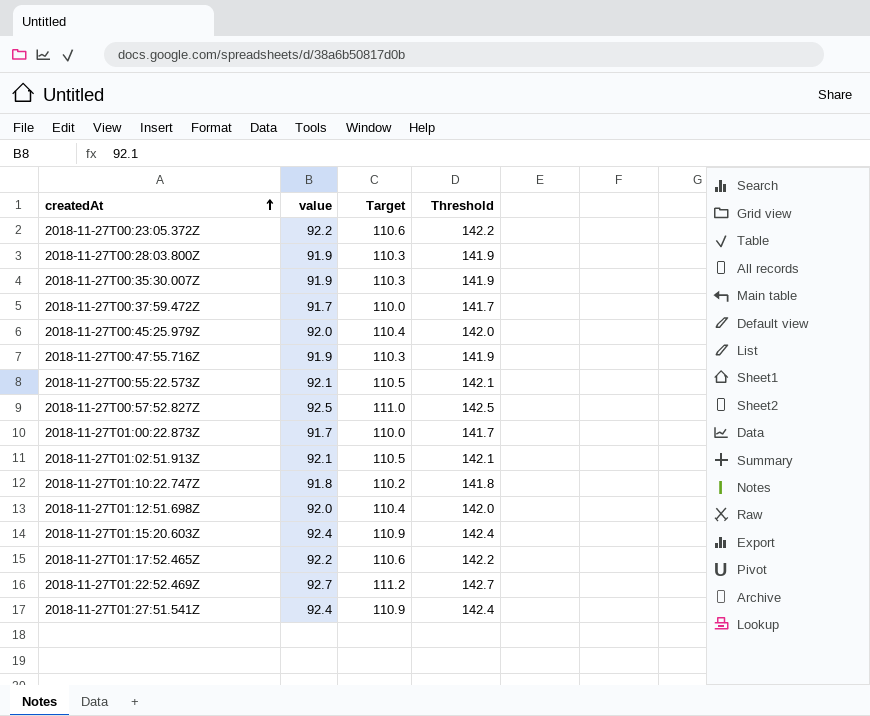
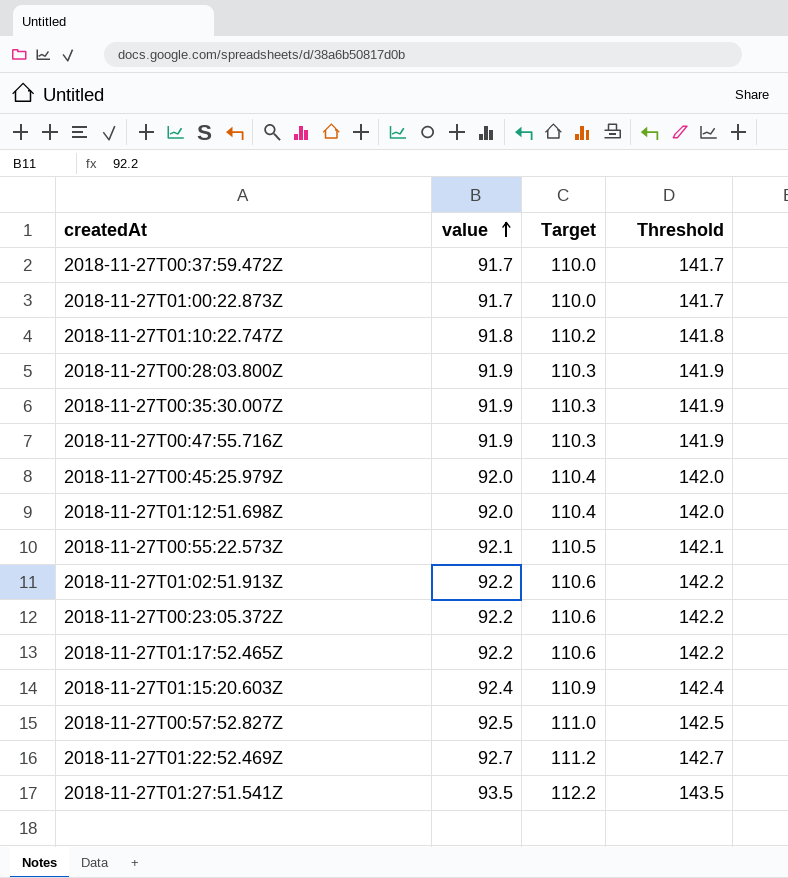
row order: createdAt ascending -> value ascending
2018-11-27T01:02:51.913Z | value: 92.1 -> 92.2
2018-11-27T01:02:51.913Z | Target: 110.5 -> 110.6
2018-11-27T01:02:51.913Z | Threshold: 142.1 -> 142.2
2018-11-27T01:27:51.541Z | value: 92.4 -> 93.5
2018-11-27T01:27:51.541Z | Target: 110.9 -> 112.2
2018-11-27T01:27:51.541Z | Threshold: 142.4 -> 143.5

